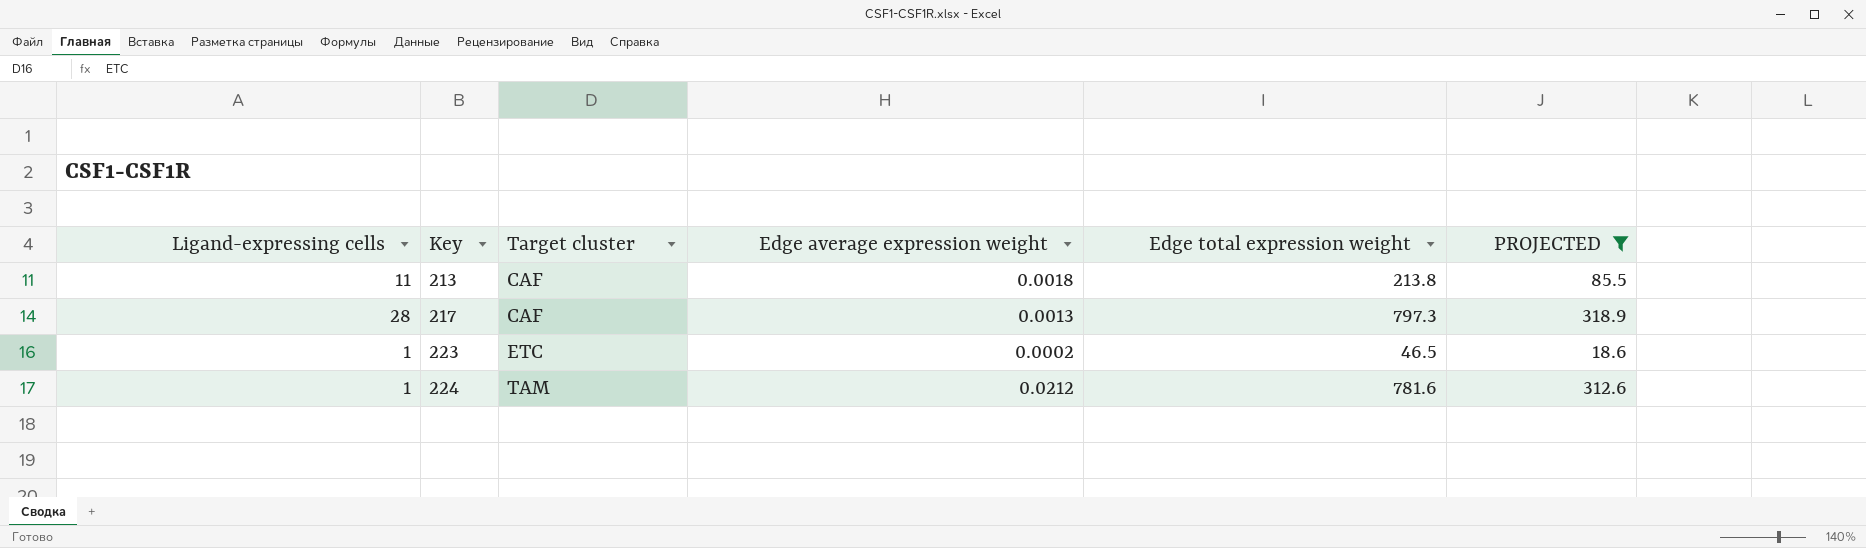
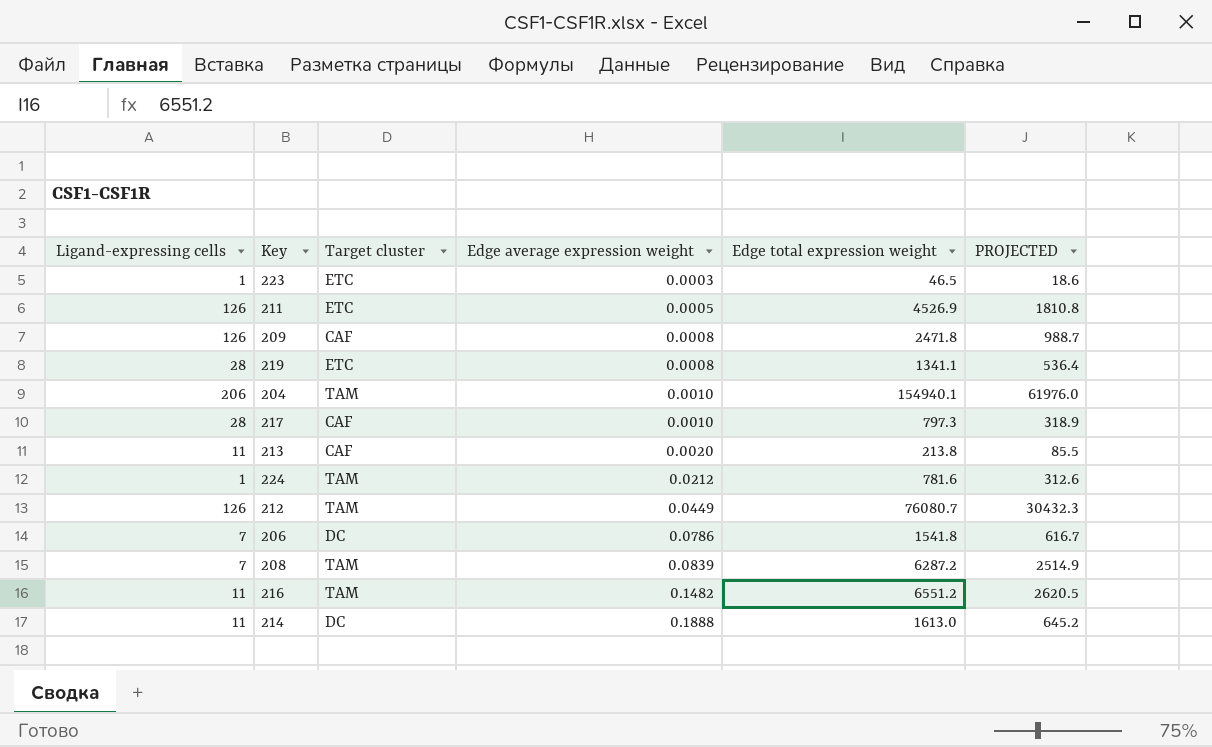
filter: PROJECTED <= 318.9 -> none
row order: Key ascending -> Edge average expression weight ascending
223 | Edge average expression weight: 0.0002 -> 0.0003
217 | Edge average expression weight: 0.0013 -> 0.0010
213 | Edge average expression weight: 0.0018 -> 0.0020

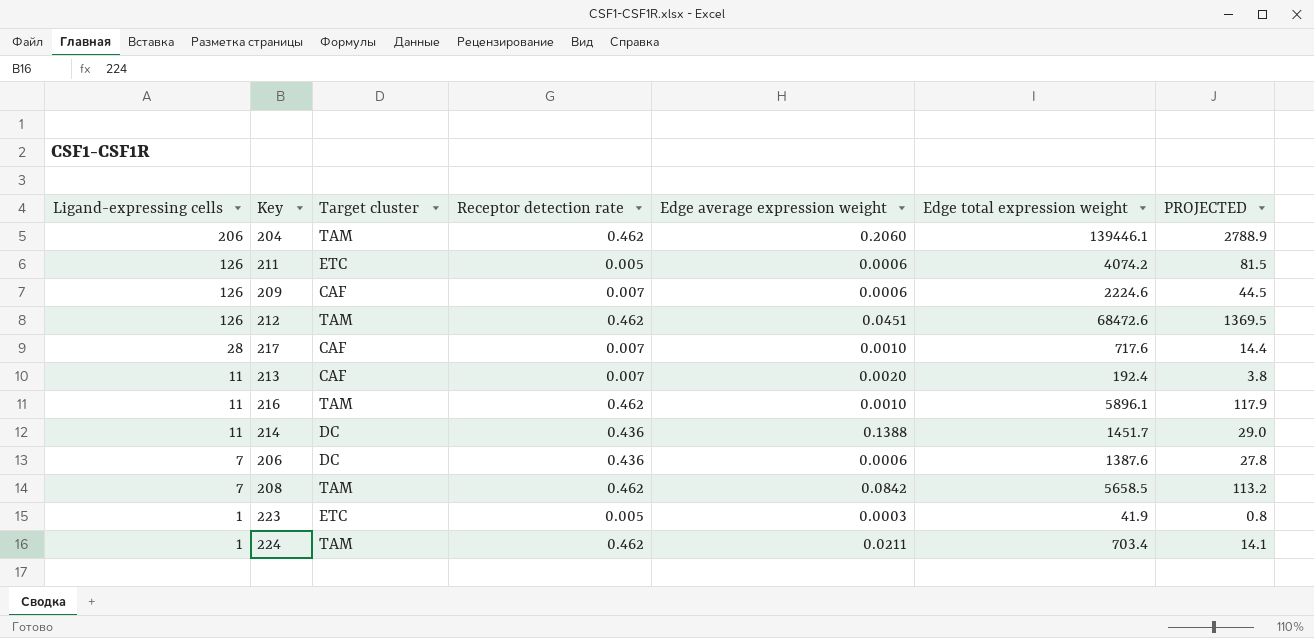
row order: Edge average expression weight ascending -> Ligand-expressing cells descending
column Receptor detection rate | position: none -> 4
column PROJECTED | formula: [Edge total expression weight] * 0.4 -> [Edge total expression weight] * 0.02
row 219: 28 | ETC | 0.0008 | 1341.1 | 536.4 -> none
204 | Edge average expression weight: 0.0010 -> 0.2060
204 | Edge total expression weight: 154940.1 -> 139446.1
211 | Edge average expression weight: 0.0005 -> 0.0006
211 | Edge total expression weight: 4526.9 -> 4074.2
209 | Edge average expression weight: 0.0008 -> 0.0006
209 | Edge total expression weight: 2471.8 -> 2224.6
212 | Edge average expression weight: 0.0449 -> 0.0451
212 | Edge total expression weight: 76080.7 -> 68472.6
217 | Edge total expression weight: 797.3 -> 717.6
213 | Edge total expression weight: 213.8 -> 192.4
216 | Edge average expression weight: 0.1482 -> 0.0010
216 | Edge total expression weight: 6551.2 -> 5896.1
214 | Edge average expression weight: 0.1888 -> 0.1388
214 | Edge total expression weight: 1613.0 -> 1451.7
206 | Edge average expression weight: 0.0786 -> 0.0006
206 | Edge total expression weight: 1541.8 -> 1387.6
208 | Edge average expression weight: 0.0839 -> 0.0842
208 | Edge total expression weight: 6287.2 -> 5658.5
223 | Edge total expression weight: 46.5 -> 41.9
224 | Edge average expression weight: 0.0212 -> 0.0211
224 | Edge total expression weight: 781.6 -> 703.4

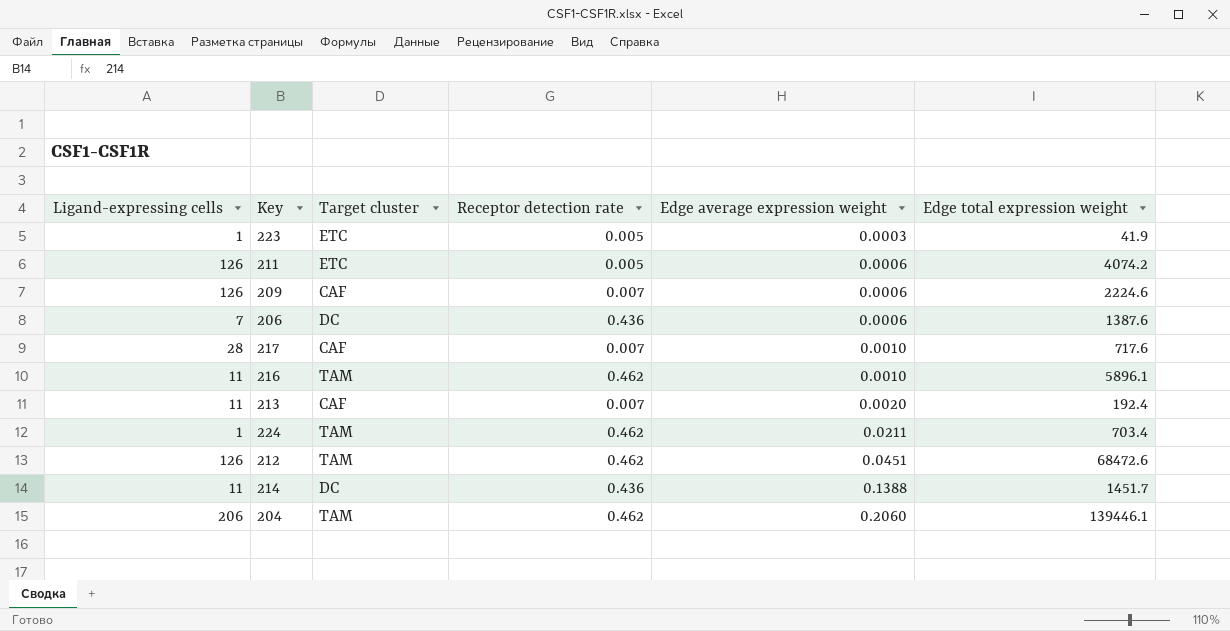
row order: Ligand-expressing cells descending -> Edge average expression weight ascending
column PROJECTED | formula: [Edge total expression weight] * 0.02 -> none
row 208: 7 | TAM | 0.462 | 0.0842 | 5658.5 | 113.2 -> none

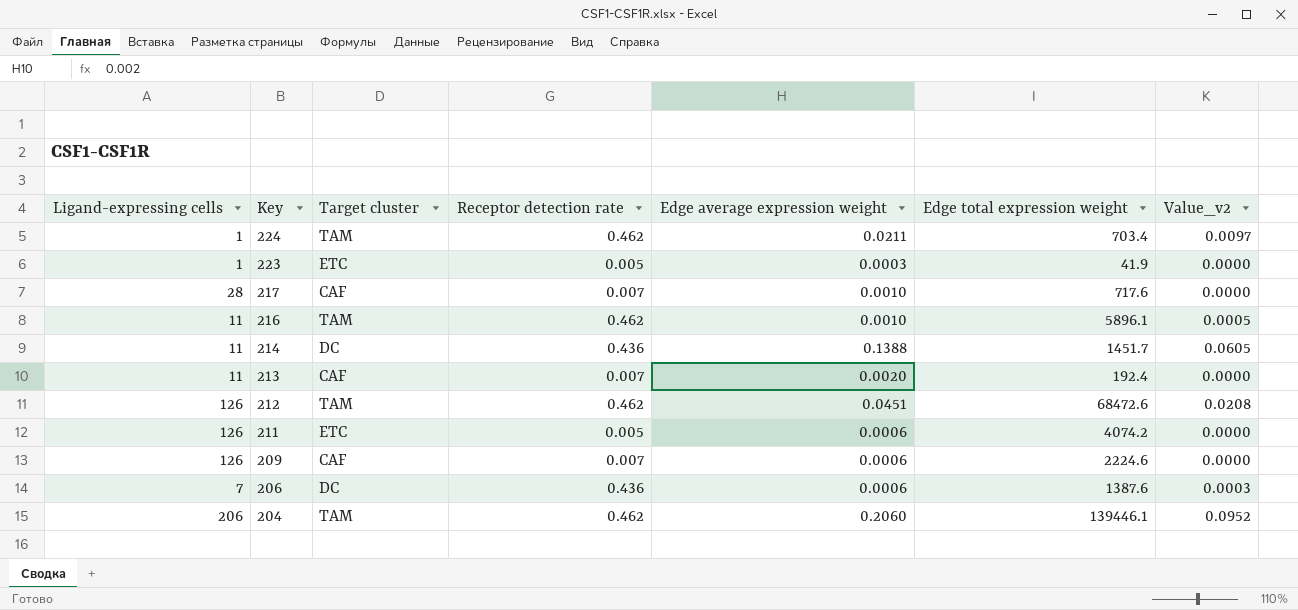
row order: Edge average expression weight ascending -> Key descending
column Value_v2 | formula: none -> [Receptor detection rate] * [Edge average expression weight]

